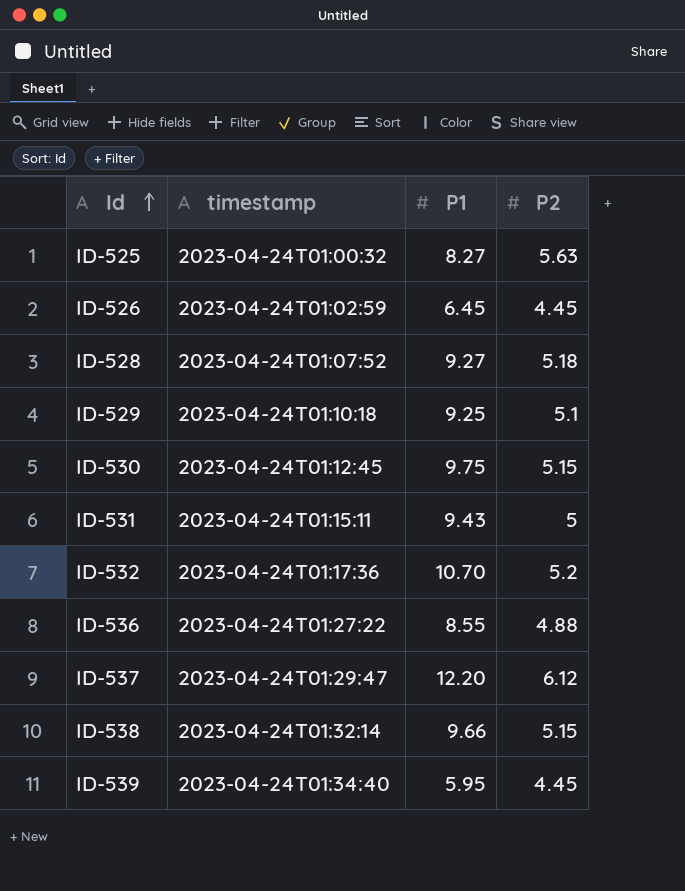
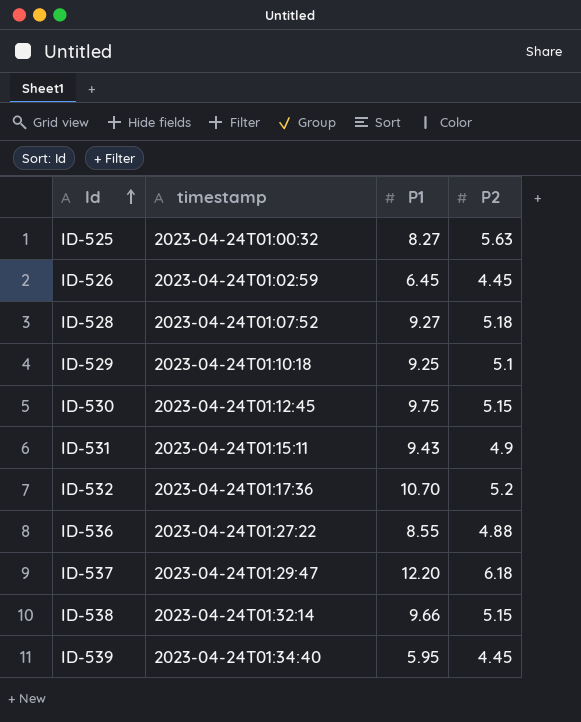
ID-531 | P2: 5 -> 4.9
ID-537 | P2: 6.12 -> 6.18

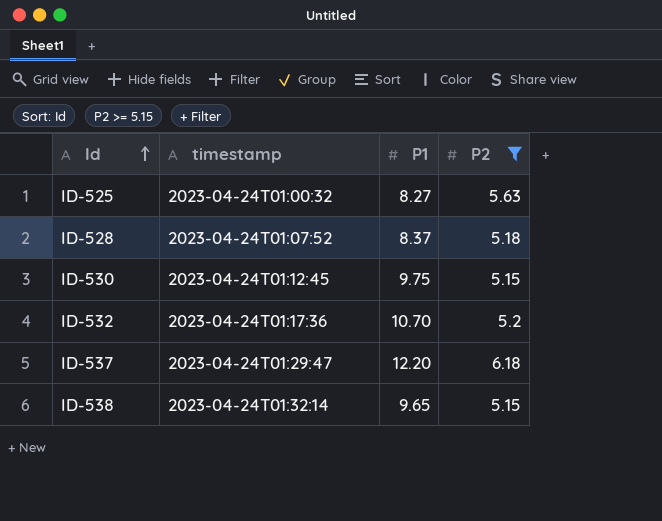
filter: none -> P2 >= 5.15
ID-528 | P1: 9.27 -> 8.37
ID-538 | P1: 9.66 -> 9.65

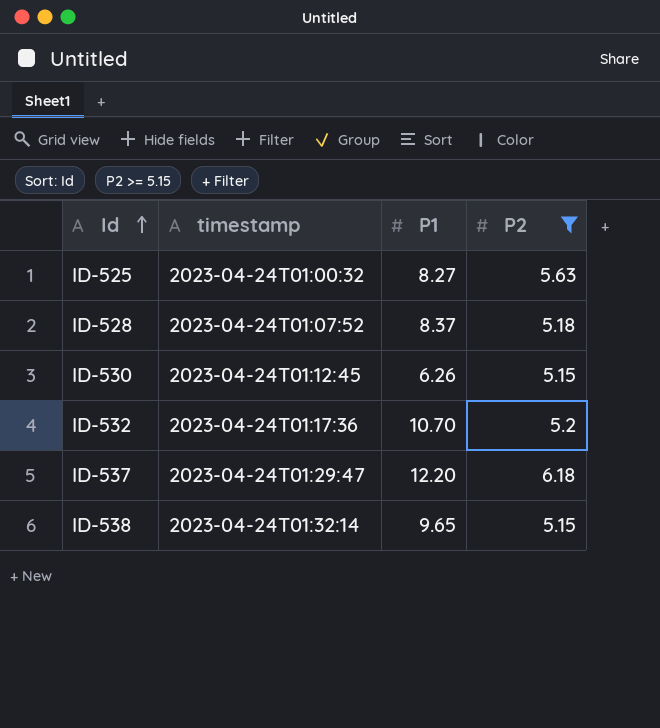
ID-530 | P1: 9.75 -> 6.26

